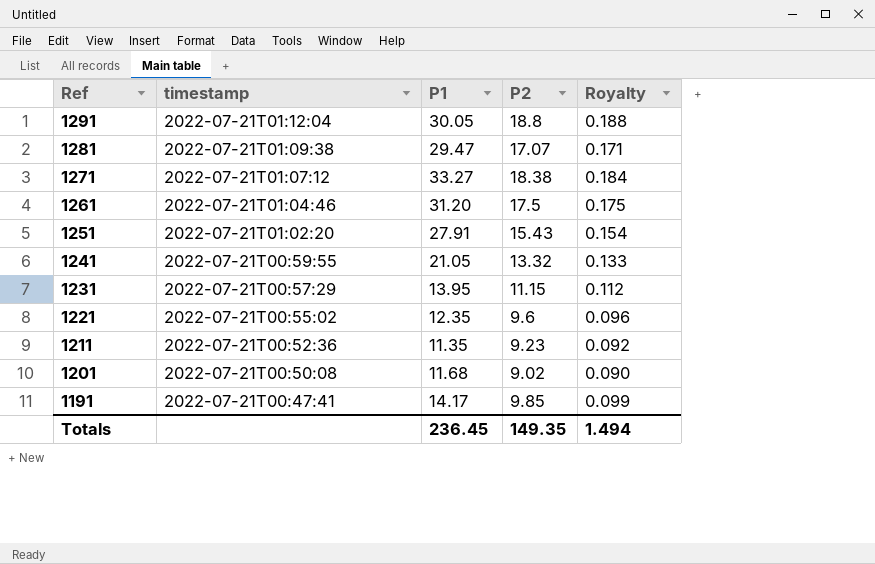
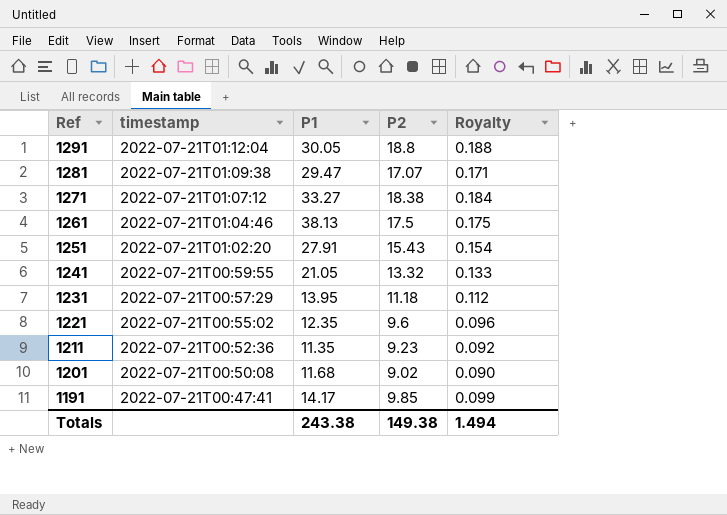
1261 | P1: 31.20 -> 38.13
1231 | P2: 11.15 -> 11.18
Totals | P1: 236.45 -> 243.38
Totals | P2: 149.35 -> 149.38

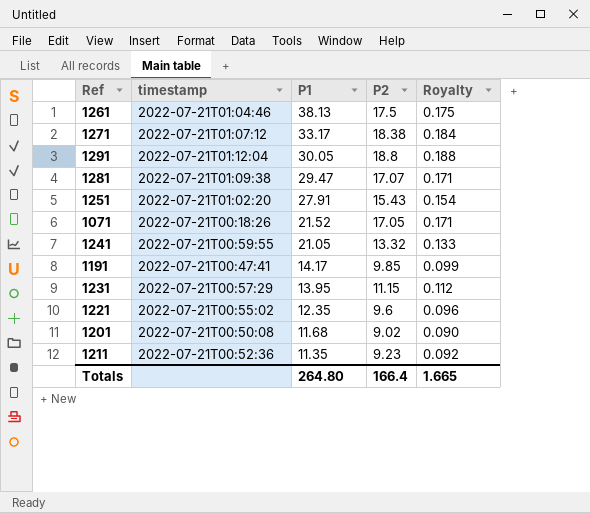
row order: Ref descending -> P1 descending
1271 | P1: 33.27 -> 33.17
row 1071: none -> 2022-07-21T00:18:26 | 21.52 | 17.05 | 0.171
1231 | P2: 11.18 -> 11.15
Totals | P1: 243.38 -> 264.80
Totals | P2: 149.38 -> 166.4
Totals | Royalty: 1.494 -> 1.665

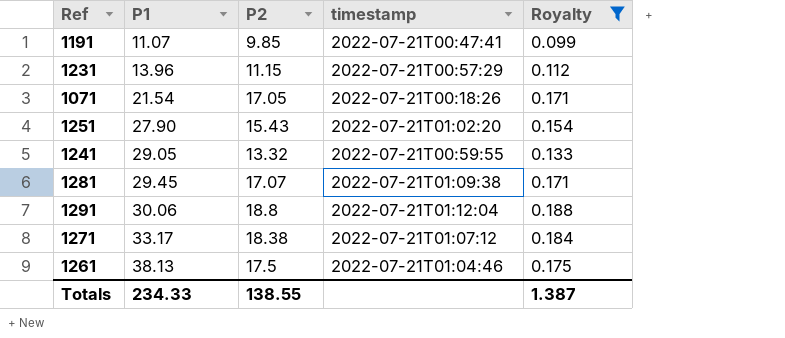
filter: none -> Royalty >= 0.099
row order: P1 descending -> P1 ascending
column timestamp | position: 2 -> 4
1191 | P1: 14.17 -> 11.07
1231 | P1: 13.95 -> 13.96
1071 | P1: 21.52 -> 21.54
1251 | P1: 27.91 -> 27.90
1241 | P1: 21.05 -> 29.05
1281 | P1: 29.47 -> 29.45
1291 | P1: 30.05 -> 30.06
Totals | P1: 264.80 -> 234.33
Totals | P2: 166.4 -> 138.55
Totals | Royalty: 1.665 -> 1.387

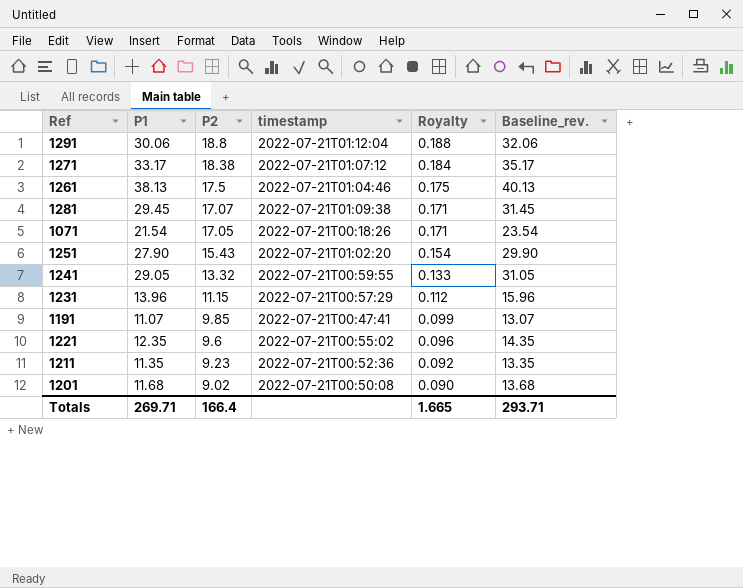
filter: Royalty >= 0.099 -> none
row order: P1 ascending -> P2 descending
column Baseline_rev. | formula: none -> [P1] + 2
Totals | P1: 234.33 -> 269.71
Totals | P2: 138.55 -> 166.4
Totals | Royalty: 1.387 -> 1.665

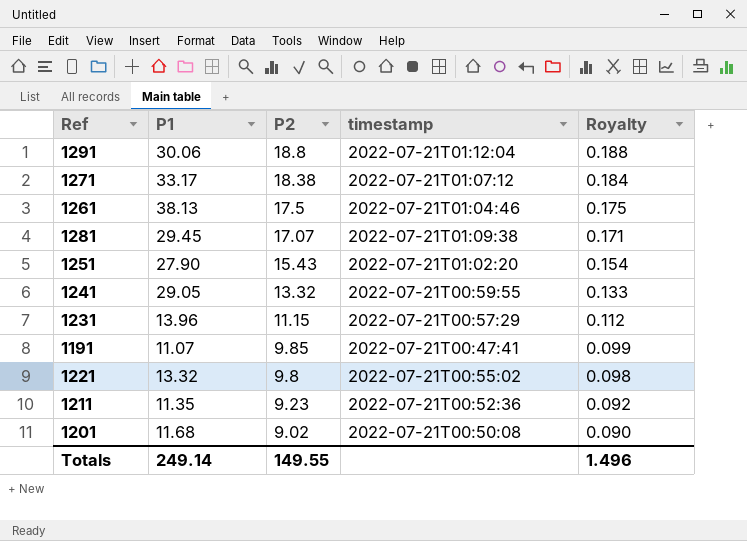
column Baseline_rev. | formula: [P1] + 2 -> none
row 1071: 21.54 | 17.05 | 2022-07-21T00:18:26 | 0.171 | 23.54 -> none
1221 | P1: 12.35 -> 13.32
1221 | P2: 9.6 -> 9.8
1221 | Royalty: 0.096 -> 0.098
Totals | P1: 269.71 -> 249.14
Totals | P2: 166.4 -> 149.55
Totals | Royalty: 1.665 -> 1.496

